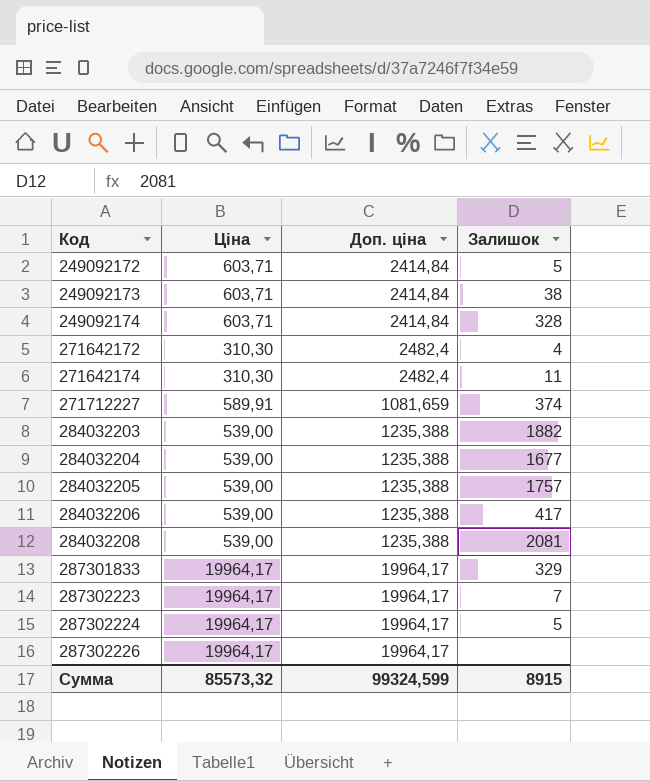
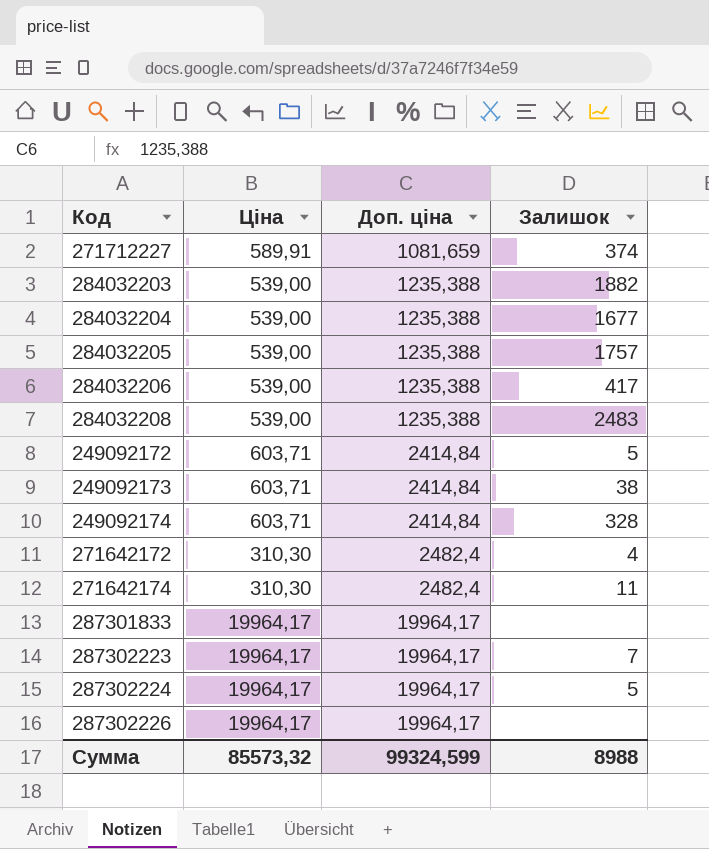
row order: Код ascending -> Доп. ціна ascending
284032208 | Залишок: 2081 -> 2483
287301833 | Залишок: 329 -> none
Сумма | Залишок: 8915 -> 8988

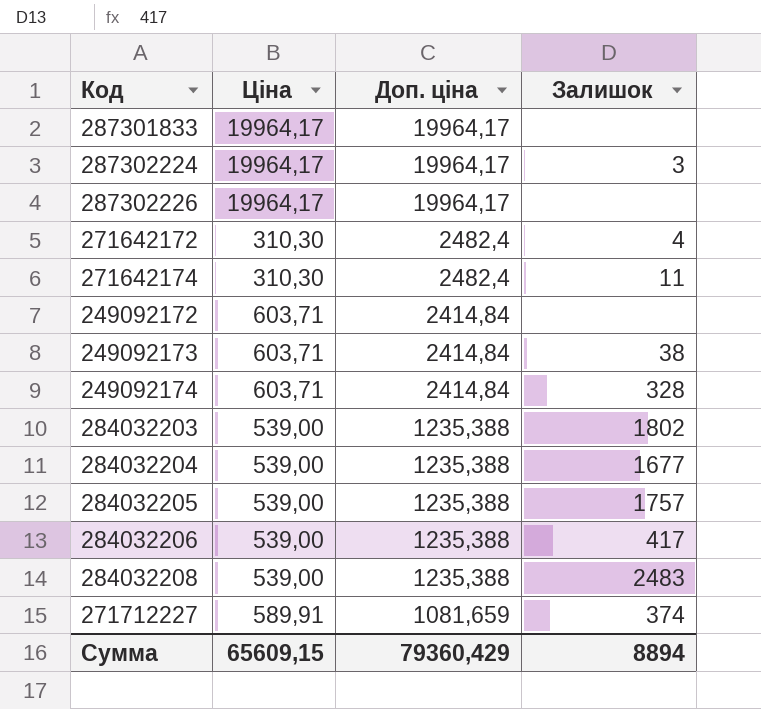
row order: Доп. ціна ascending -> Доп. ціна descending
row 287302223: 19964,17 | 19964,17 | 7 -> none
287302224 | Залишок: 5 -> 3
249092172 | Залишок: 5 -> none
284032203 | Залишок: 1882 -> 1802
Сумма | Ціна: 85573,32 -> 65609,15
Сумма | Доп. ціна: 99324,599 -> 79360,429
Сумма | Залишок: 8988 -> 8894

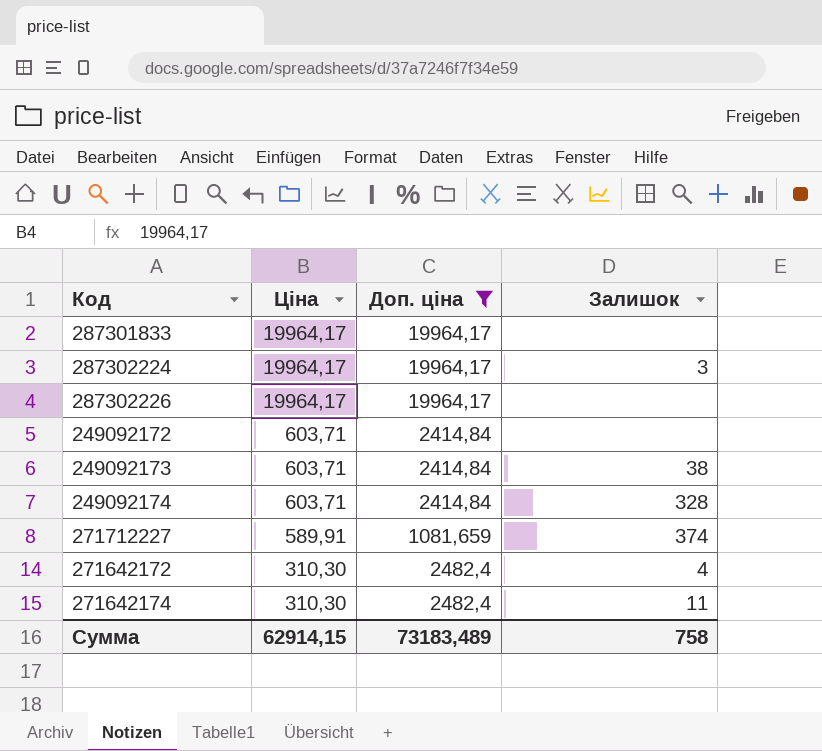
filter: none -> Доп. ціна != 1235,388
row order: Доп. ціна descending -> Ціна descending
Сумма | Ціна: 65609,15 -> 62914,15
Сумма | Доп. ціна: 79360,429 -> 73183,489
Сумма | Залишок: 8894 -> 758

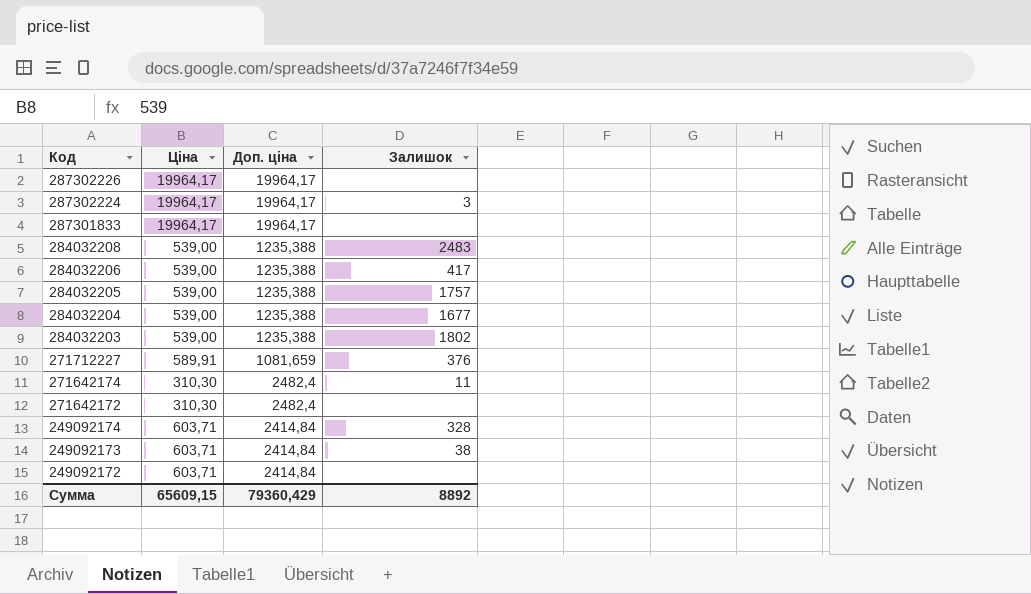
filter: Доп. ціна != 1235,388 -> none
row order: Ціна descending -> Код descending
271712227 | Залишок: 374 -> 376
271642172 | Залишок: 4 -> none
Сумма | Ціна: 62914,15 -> 65609,15
Сумма | Доп. ціна: 73183,489 -> 79360,429
Сумма | Залишок: 758 -> 8892

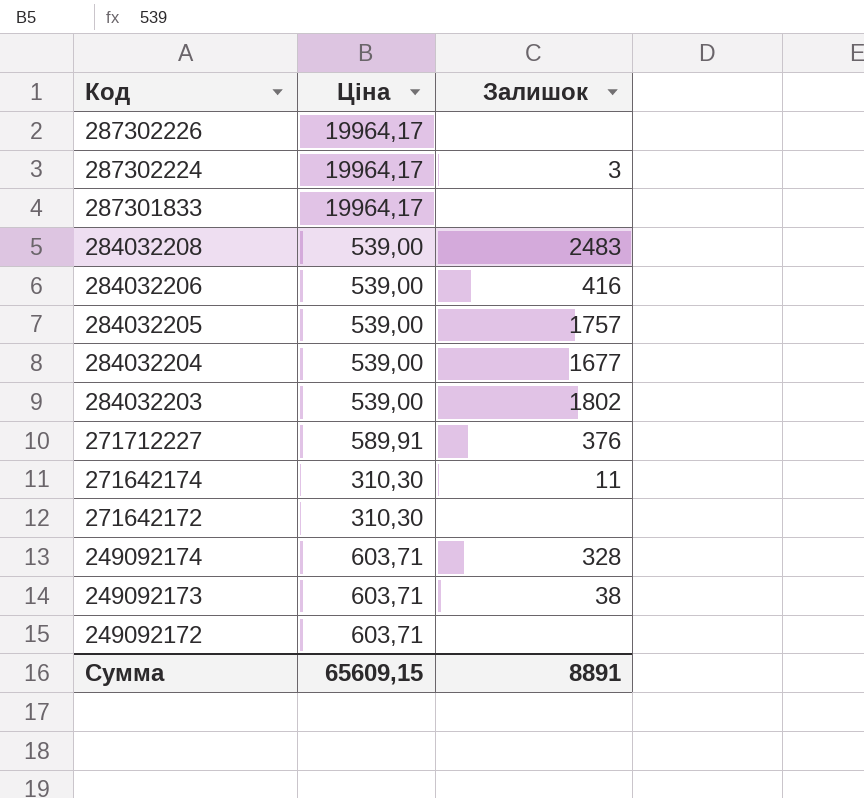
column Доп. ціна | position: 3 -> none
284032206 | Залишок: 417 -> 416
Сумма | Залишок: 8892 -> 8891

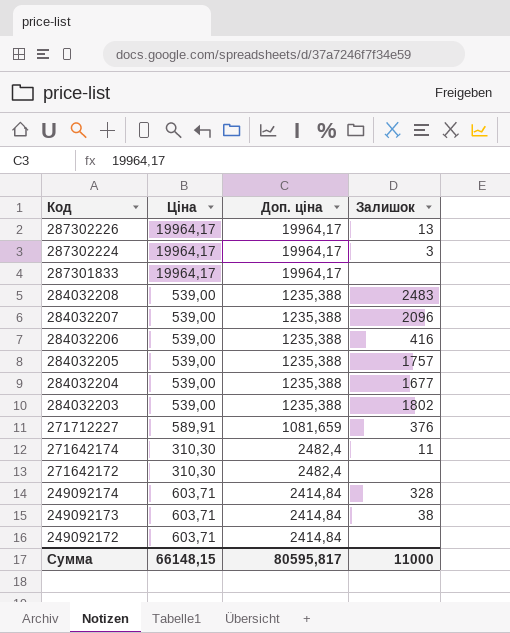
column Доп. ціна | position: none -> 3
287302226 | Залишок: none -> 13
row 284032207: none -> 539,00 | 1235,388 | 2096
Сумма | Ціна: 65609,15 -> 66148,15
Сумма | Залишок: 8891 -> 11000

